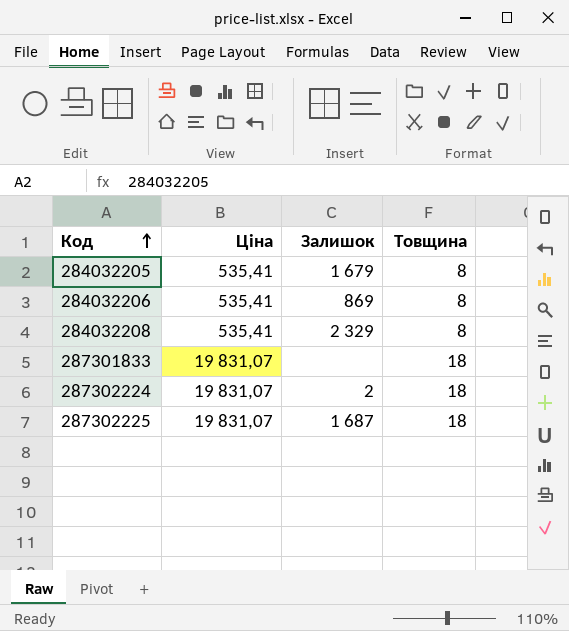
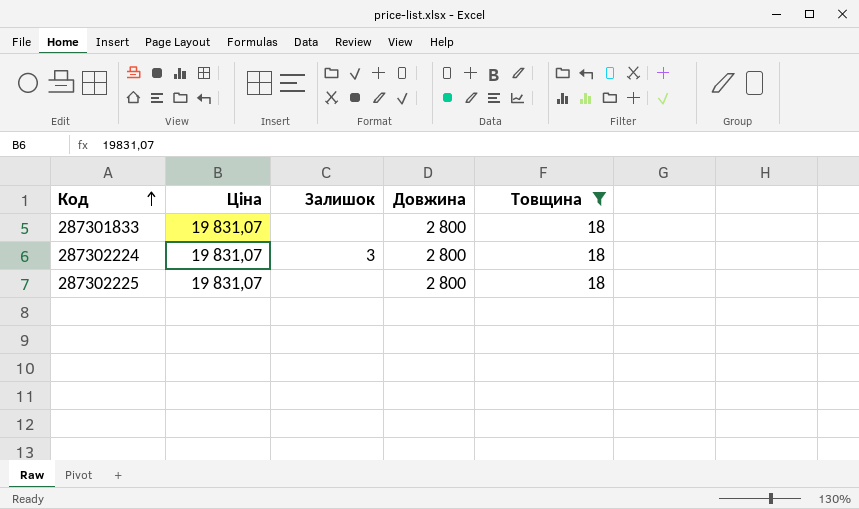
filter: none -> Товщина = 18
column Довжина | position: none -> 4
287302224 | Залишок: 2 -> 3
287302225 | Залишок: 1 687 -> none

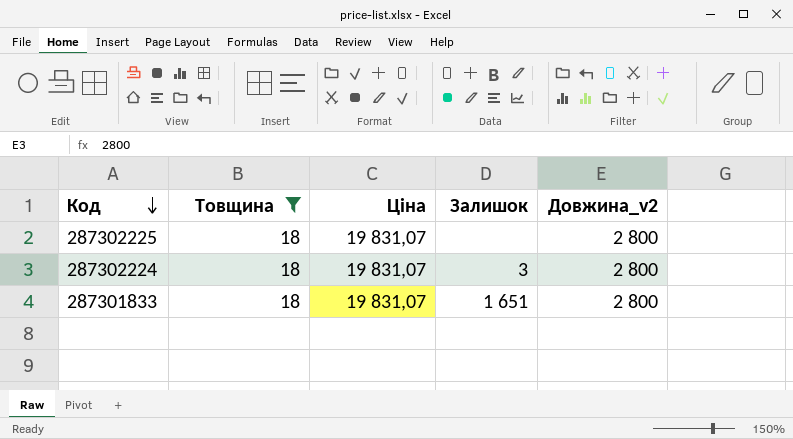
row order: Код ascending -> Код descending
column Товщина | position: 5 -> 2
column name: Довжина -> Довжина_v2
287301833 | Залишок: none -> 1 651

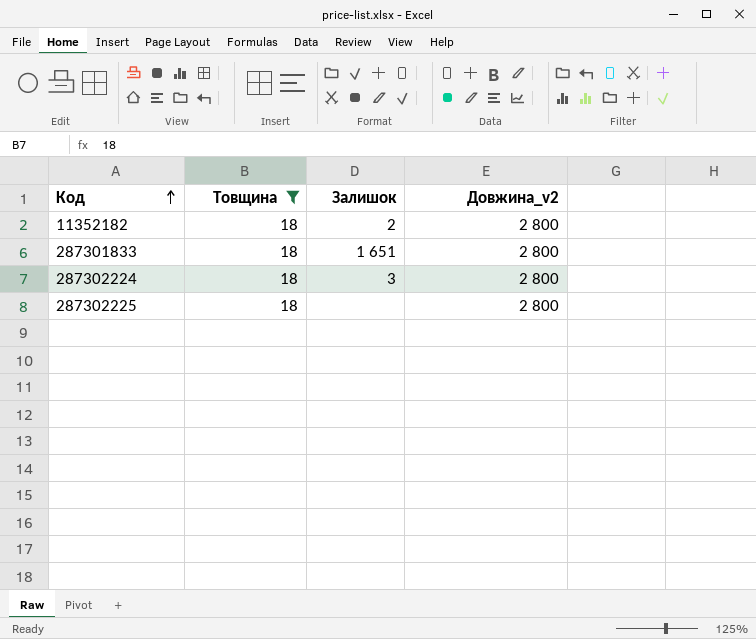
row order: Код descending -> Код ascending
column Ціна | position: 3 -> none
row 11352182: none -> 18 | 2 | 2 800

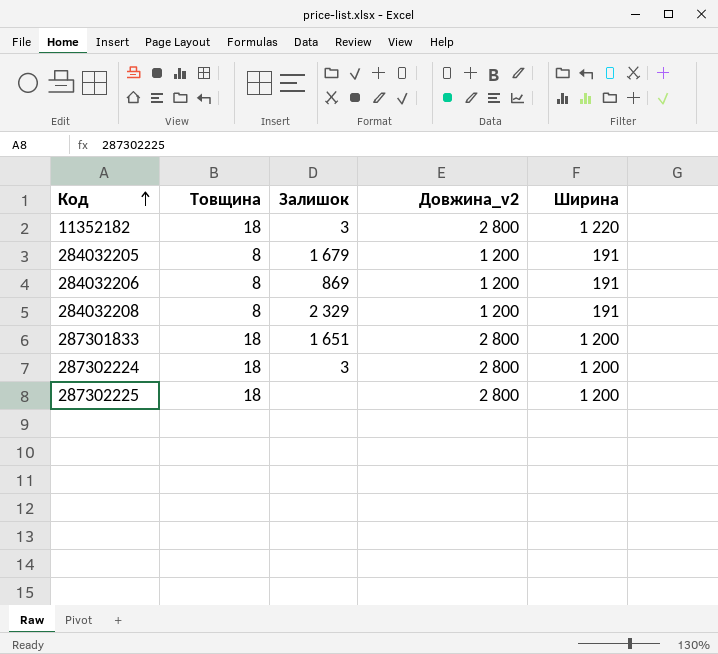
filter: Товщина = 18 -> none
column Ширина | position: none -> 5
11352182 | Залишок: 2 -> 3

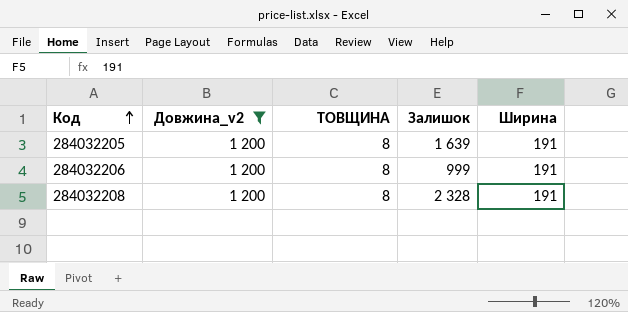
filter: none -> Довжина_v2 = 1 200
column Довжина_v2 | position: 4 -> 2
column name: Товщина -> ТОВЩИНА
284032205 | Залишок: 1 679 -> 1 639
284032206 | Залишок: 869 -> 999
284032208 | Залишок: 2 329 -> 2 328

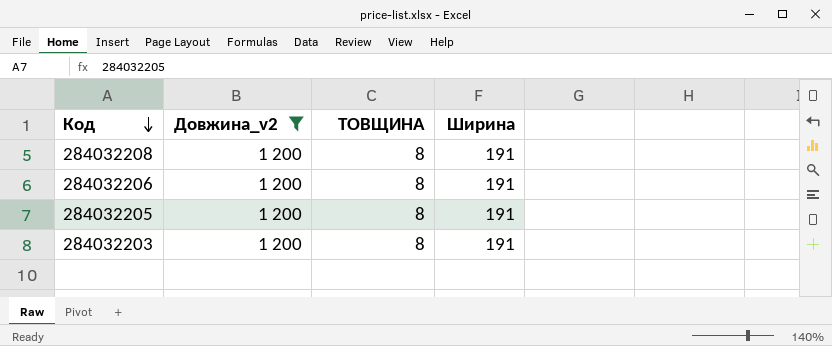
row order: Код ascending -> Код descending
column Залишок | position: 4 -> none
row 284032203: none -> 1 200 | 8 | 191

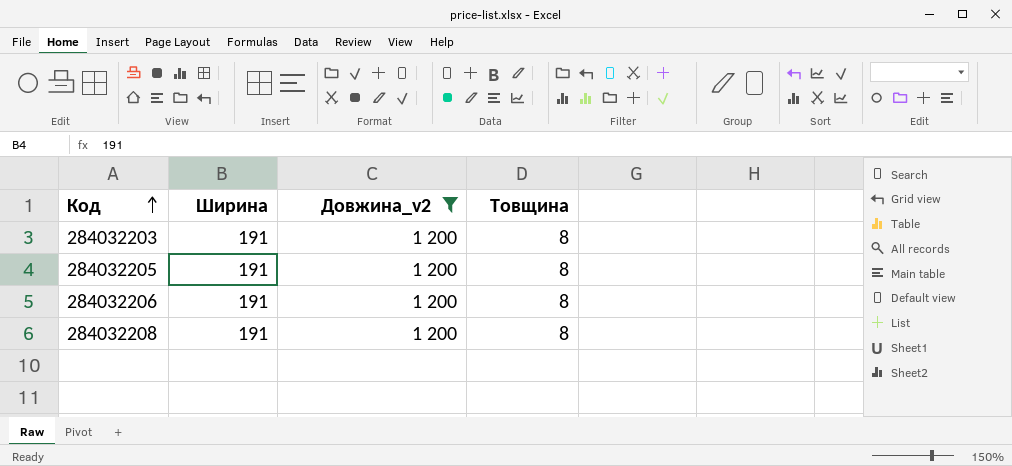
row order: Код descending -> Код ascending
column Ширина | position: 4 -> 2
column name: ТОВЩИНА -> Товщина

